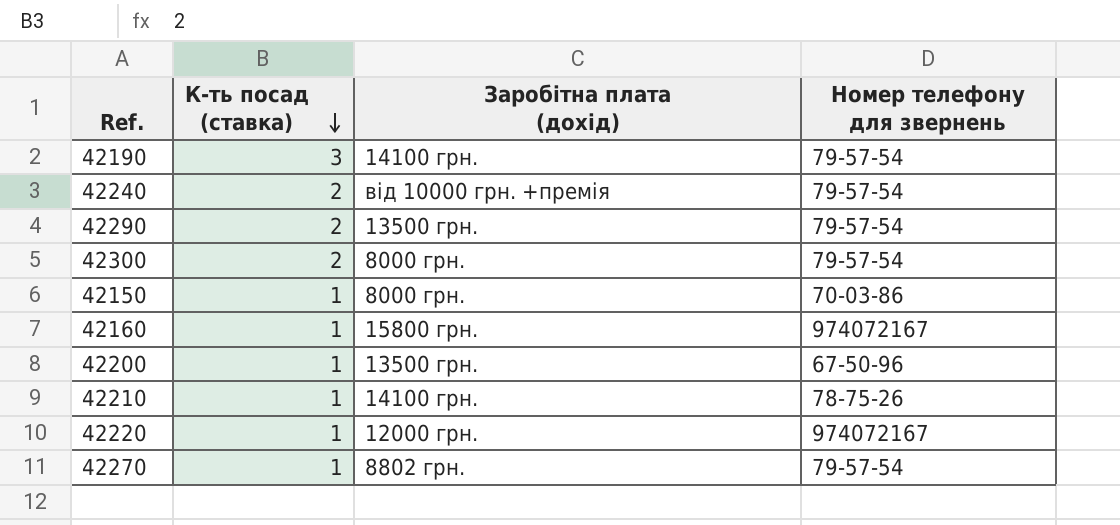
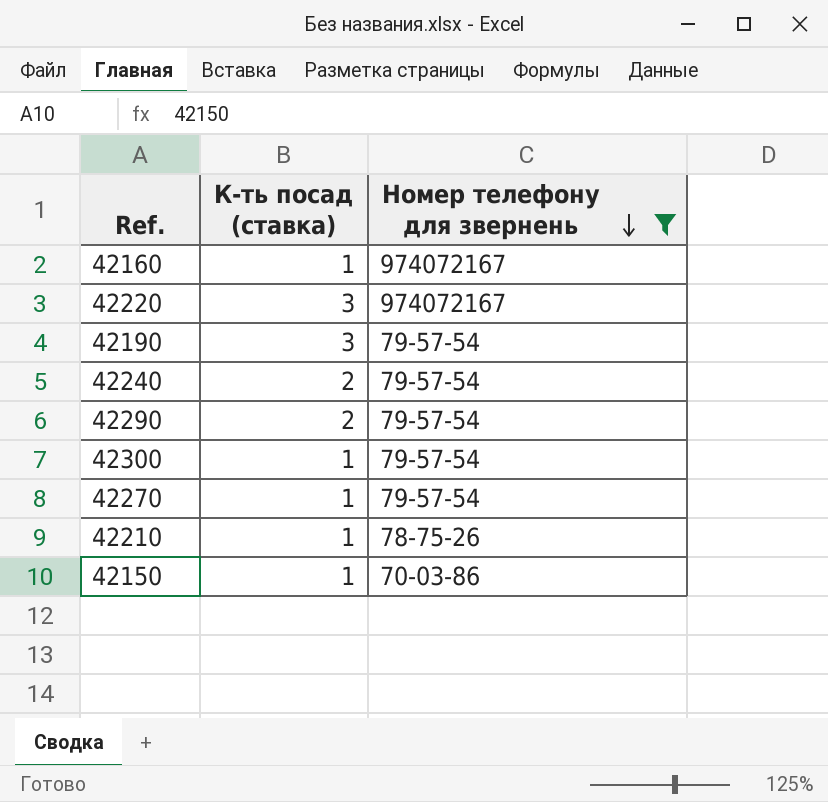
filter: none -> Номер телефону для звернень != 67-50-96
row order: К-ть посад (ставка) descending -> Номер телефону для звернень descending
column Заробітна плата (дохід) | position: 3 -> none
42220 | К-ть посад (ставка): 1 -> 3
42300 | К-ть посад (ставка): 2 -> 1

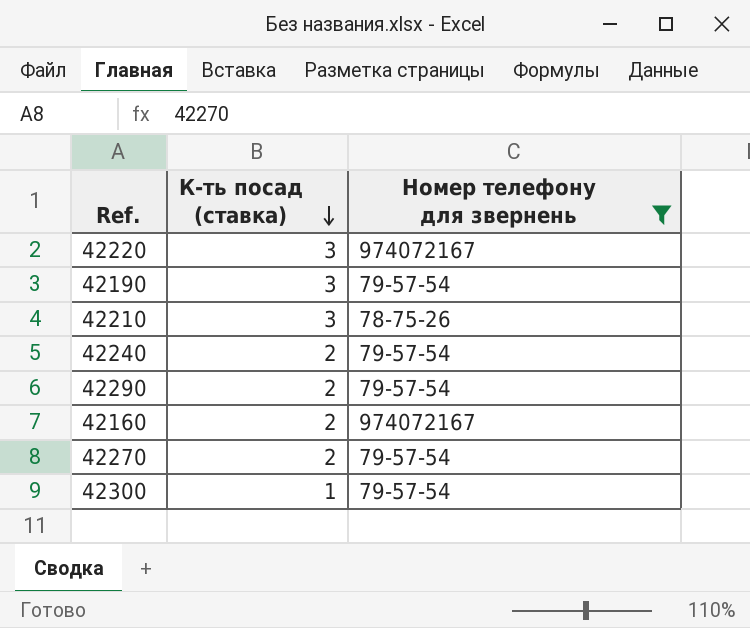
row order: Номер телефону для звернень descending -> К-ть посад (ставка) descending
row 42150: 1 | 70-03-86 -> none
42210 | К-ть посад (ставка): 1 -> 3
42160 | К-ть посад (ставка): 1 -> 2
42270 | К-ть посад (ставка): 1 -> 2

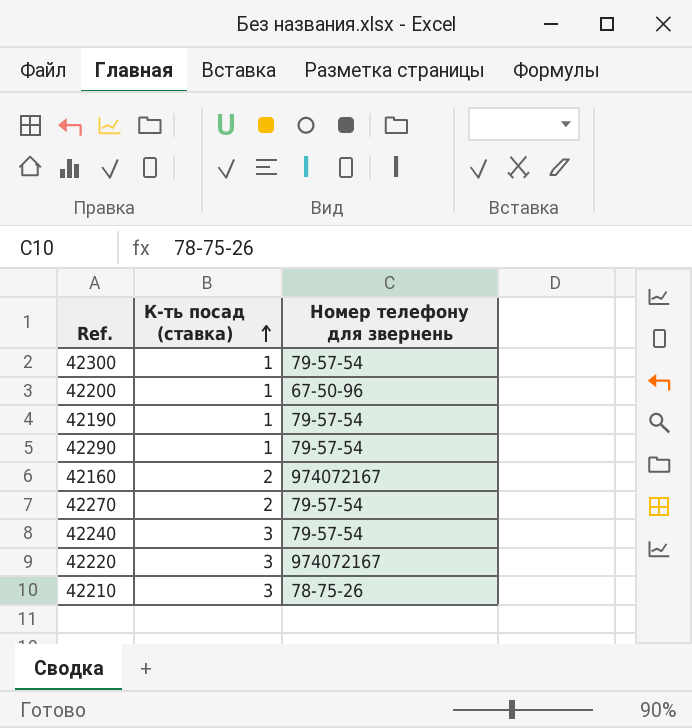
filter: Номер телефону для звернень != 67-50-96 -> none
row order: К-ть посад (ставка) descending -> К-ть посад (ставка) ascending
42190 | К-ть посад (ставка): 3 -> 1
42290 | К-ть посад (ставка): 2 -> 1
42240 | К-ть посад (ставка): 2 -> 3

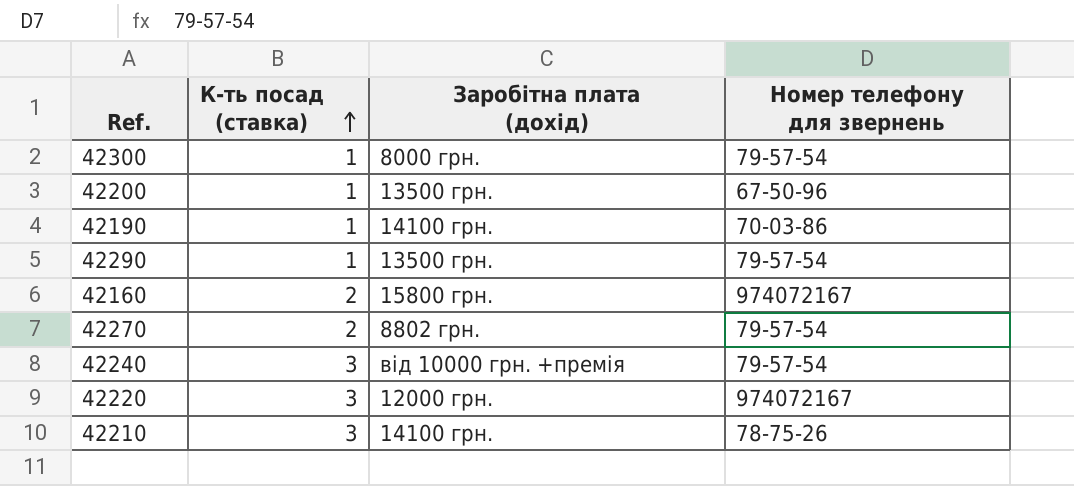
column Заробітна плата (дохід) | position: none -> 3
42190 | Номер телефону для звернень: 79-57-54 -> 70-03-86

